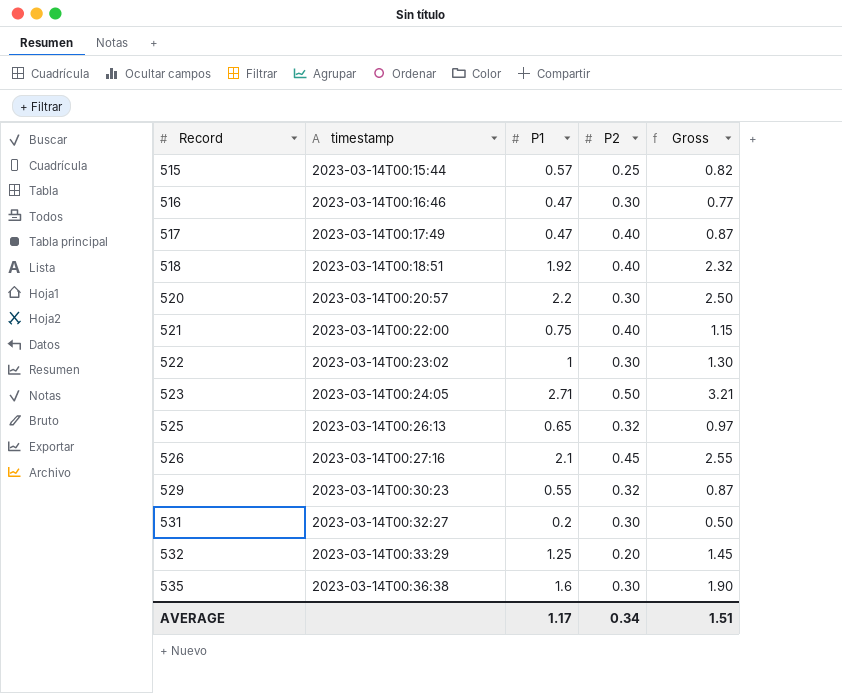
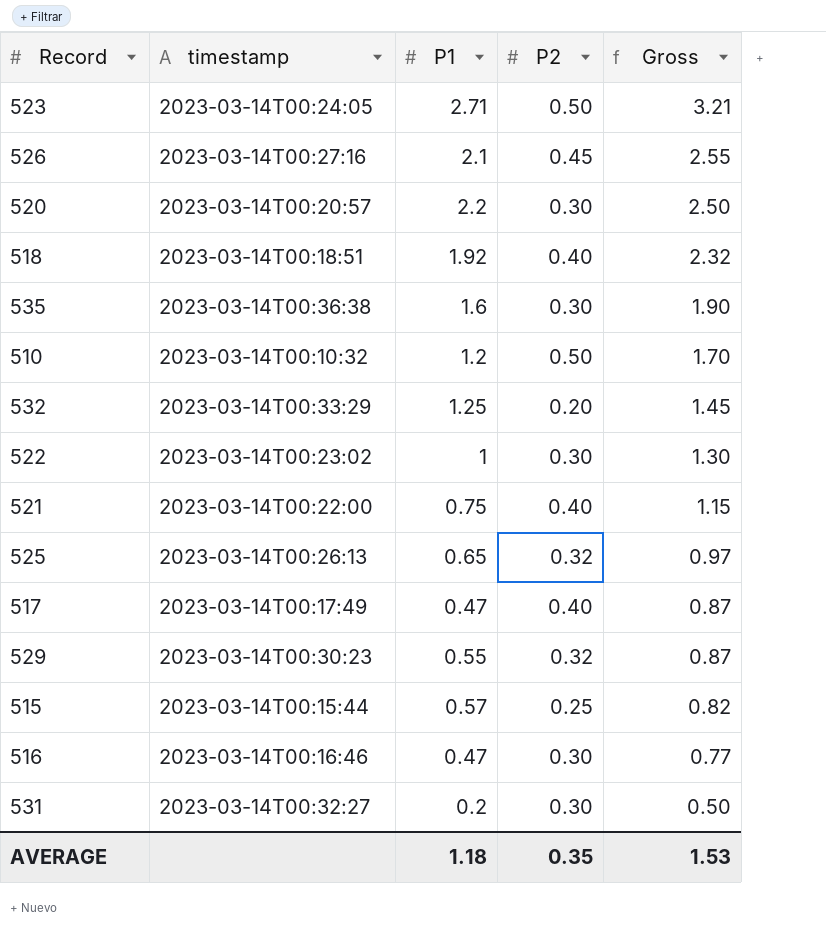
row order: Record ascending -> Gross descending
row 510: none -> 2023-03-14T00:10:32 | 1.2 | 0.50 | 1.70
AVERAGE | P1: 1.17 -> 1.18
AVERAGE | P2: 0.34 -> 0.35
AVERAGE | Gross: 1.51 -> 1.53

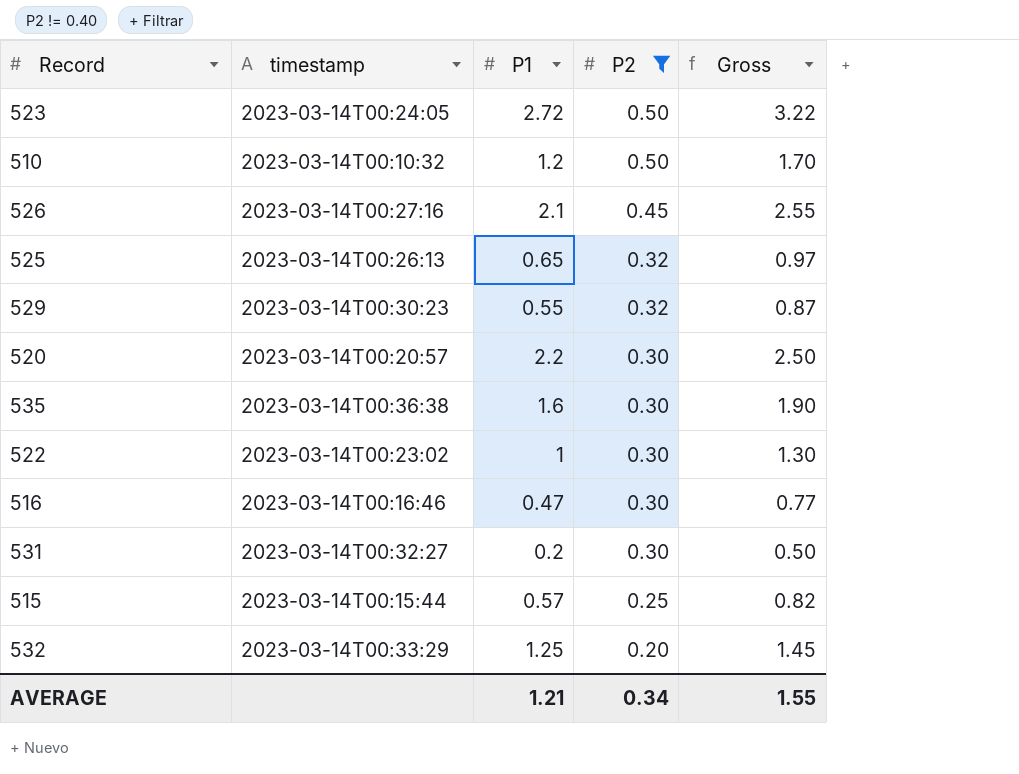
filter: none -> P2 != 0.40
row order: Gross descending -> P2 descending
523 | P1: 2.71 -> 2.72
523 | Gross: 3.21 -> 3.22
AVERAGE | P1: 1.18 -> 1.21
AVERAGE | P2: 0.35 -> 0.34
AVERAGE | Gross: 1.53 -> 1.55

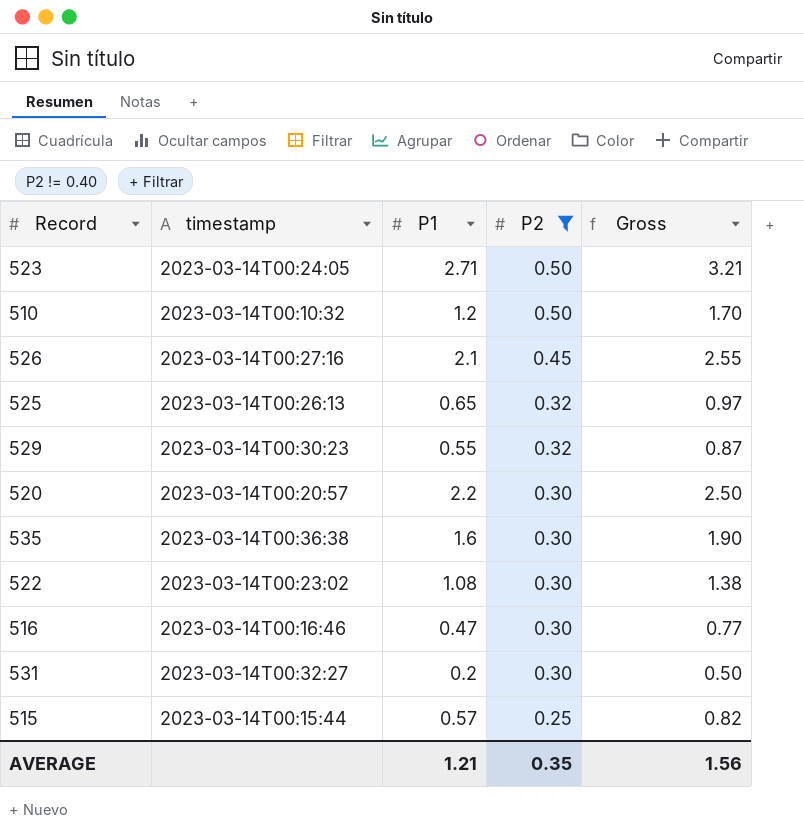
row 532: 2023-03-14T00:33:29 | 1.25 | 0.20 | 1.45 -> none
523 | P1: 2.72 -> 2.71
523 | Gross: 3.22 -> 3.21
522 | P1: 1 -> 1.08
522 | Gross: 1.30 -> 1.38
AVERAGE | P2: 0.34 -> 0.35
AVERAGE | Gross: 1.55 -> 1.56

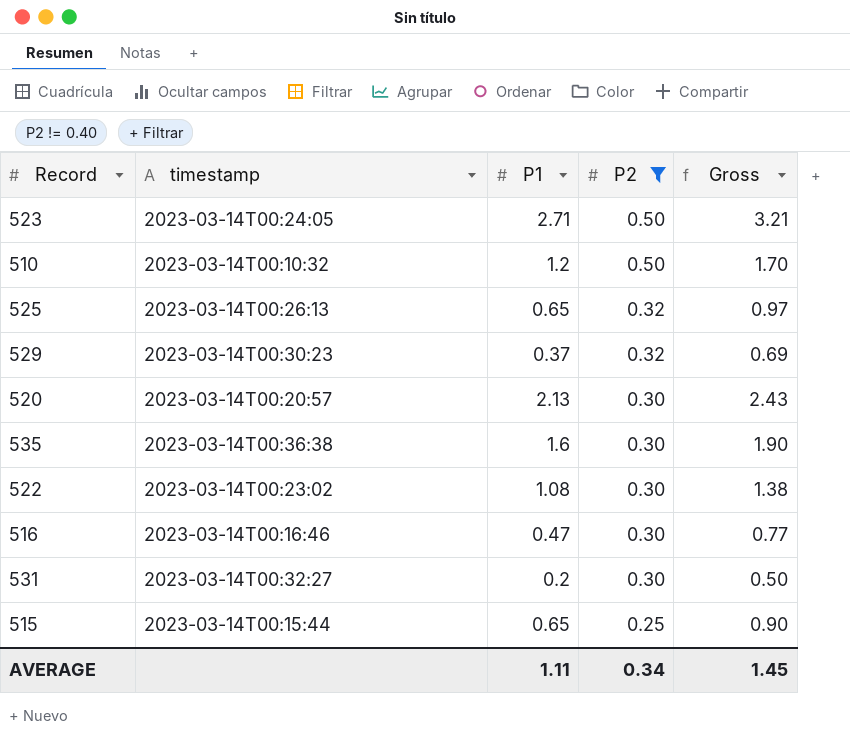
row 526: 2023-03-14T00:27:16 | 2.1 | 0.45 | 2.55 -> none
529 | P1: 0.55 -> 0.37
529 | Gross: 0.87 -> 0.69
520 | P1: 2.2 -> 2.13
520 | Gross: 2.50 -> 2.43
515 | P1: 0.57 -> 0.65
515 | Gross: 0.82 -> 0.90
AVERAGE | P1: 1.21 -> 1.11
AVERAGE | P2: 0.35 -> 0.34
AVERAGE | Gross: 1.56 -> 1.45

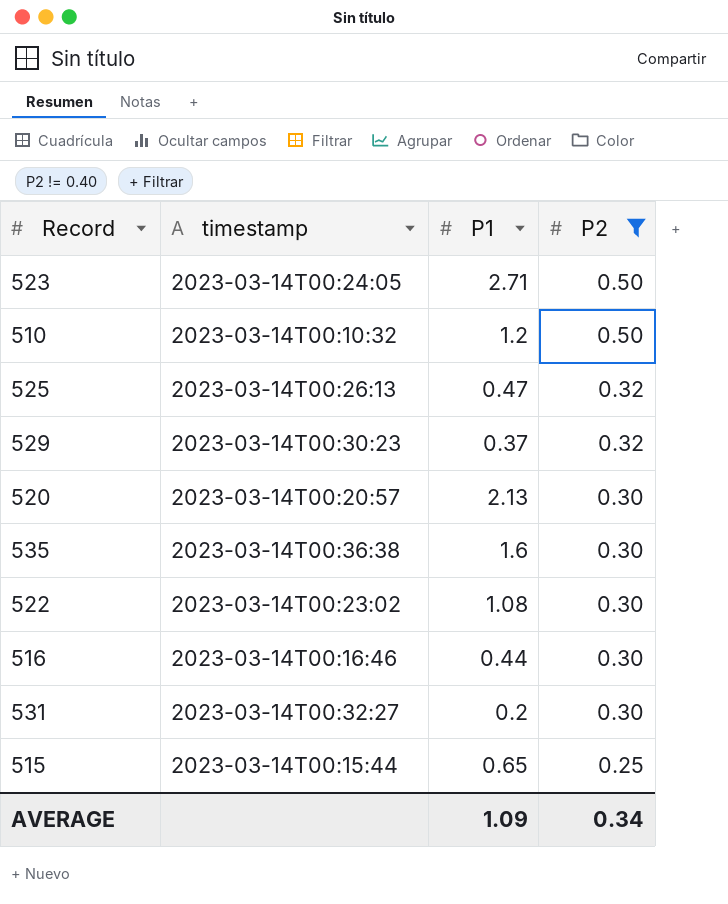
column Gross | formula: [P1] + [P2] -> none
525 | P1: 0.65 -> 0.47
516 | P1: 0.47 -> 0.44
AVERAGE | P1: 1.11 -> 1.09

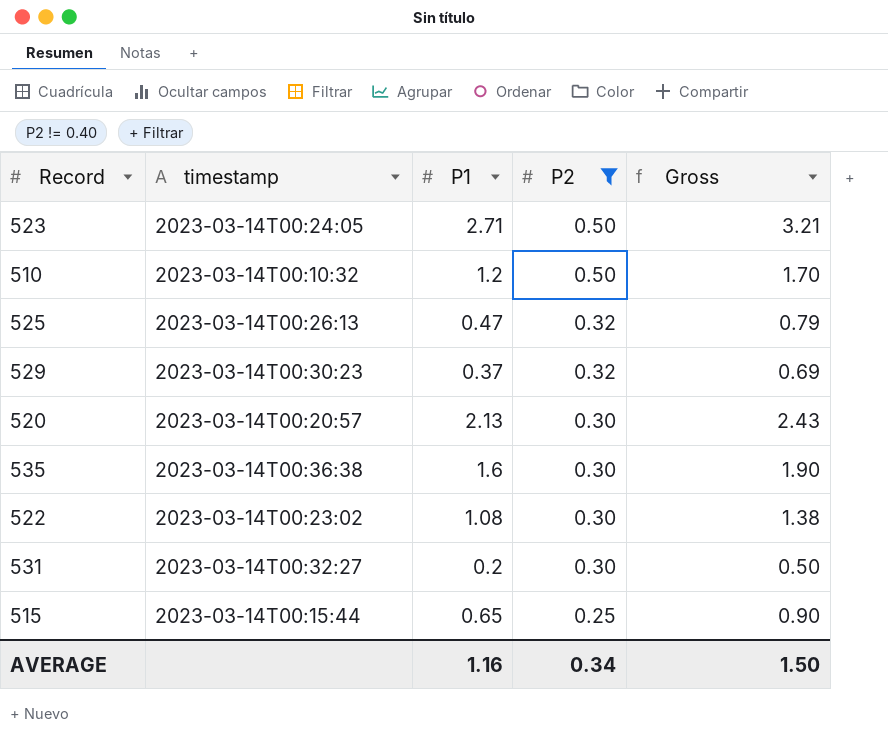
column Gross | formula: none -> [P1] + [P2]
row 516: 2023-03-14T00:16:46 | 0.44 | 0.30 -> none
AVERAGE | P1: 1.09 -> 1.16

